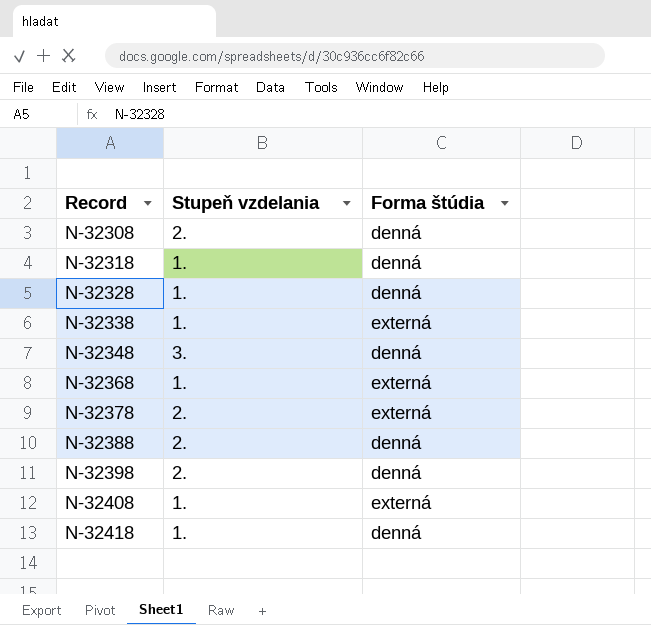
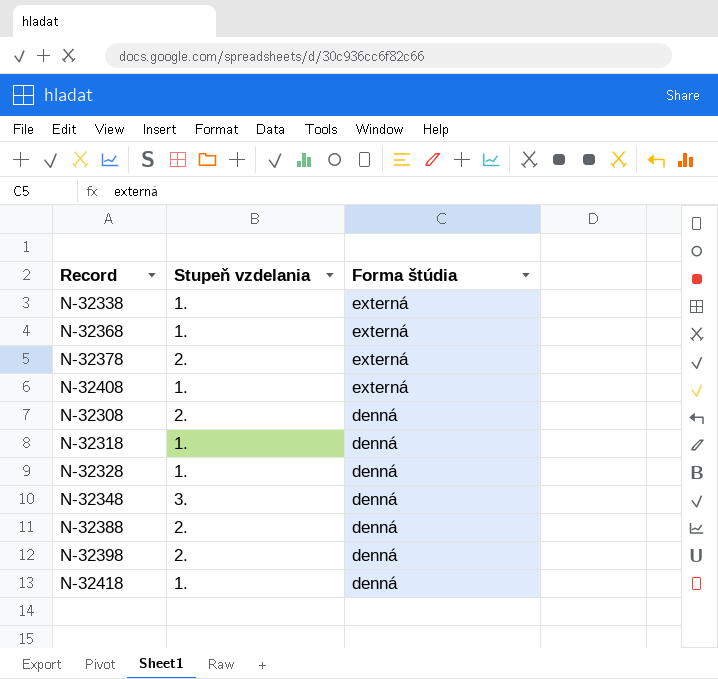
row order: Record ascending -> Forma štúdia descending

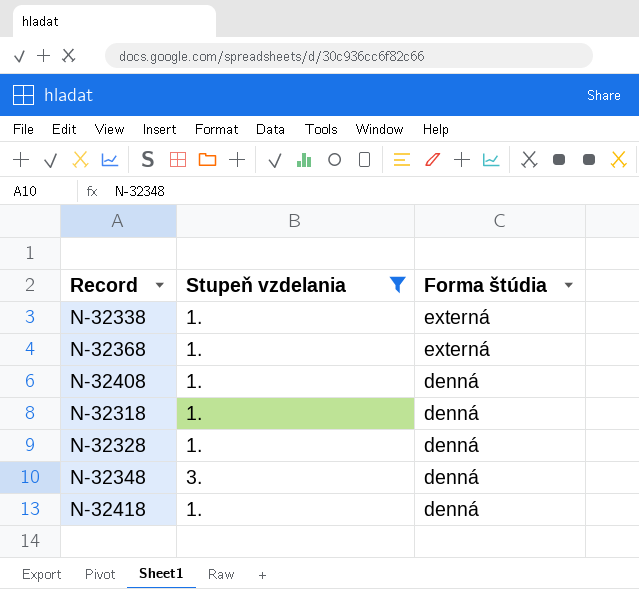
filter: none -> Stupeň vzdelania != 2.
N-32408 | Forma štúdia: externá -> denná

